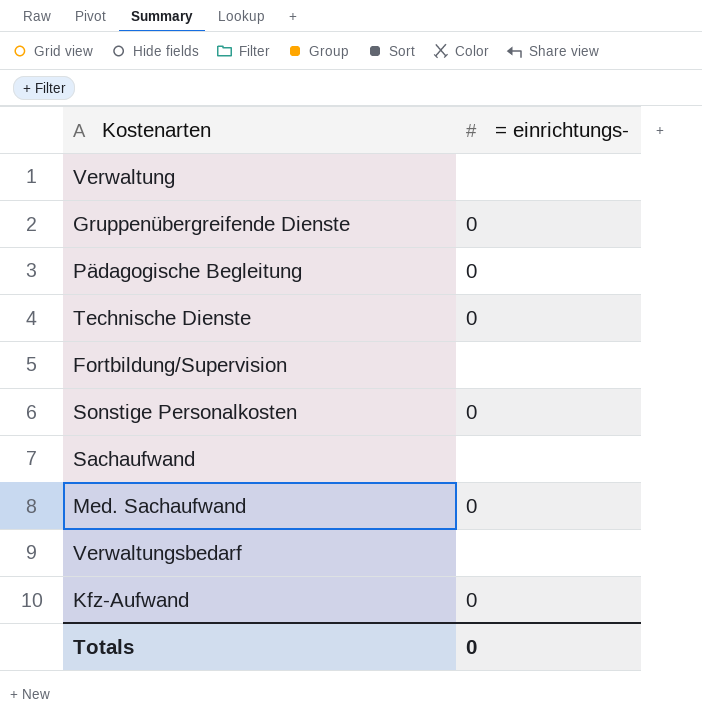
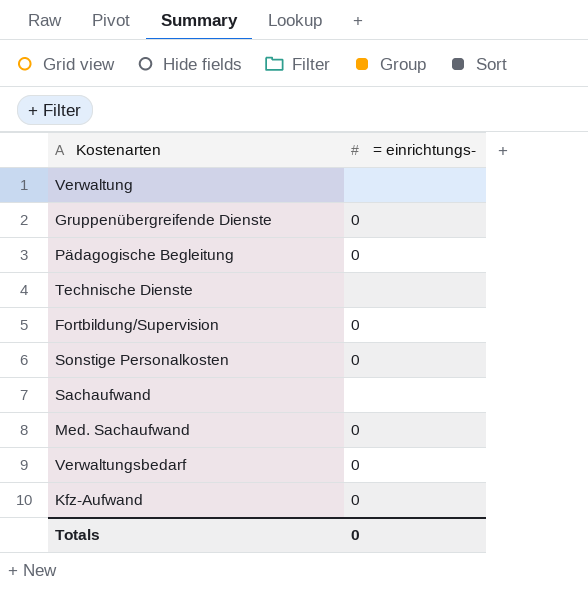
Technische Dienste | = einrichtungs-: 0 -> none
Fortbildung/Supervision | = einrichtungs-: none -> 0
Verwaltungsbedarf | = einrichtungs-: none -> 0

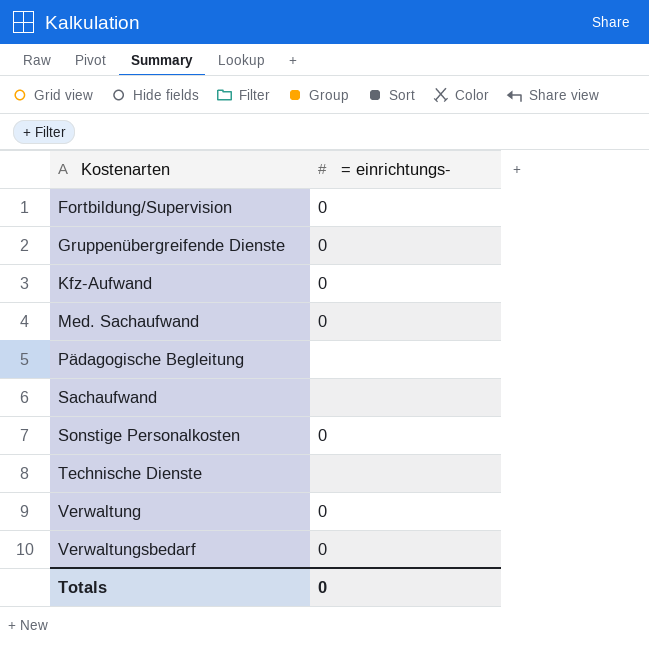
row order: none -> Kostenarten ascending
Pädagogische Begleitung | = einrichtungs-: 0 -> none
Verwaltung | = einrichtungs-: none -> 0

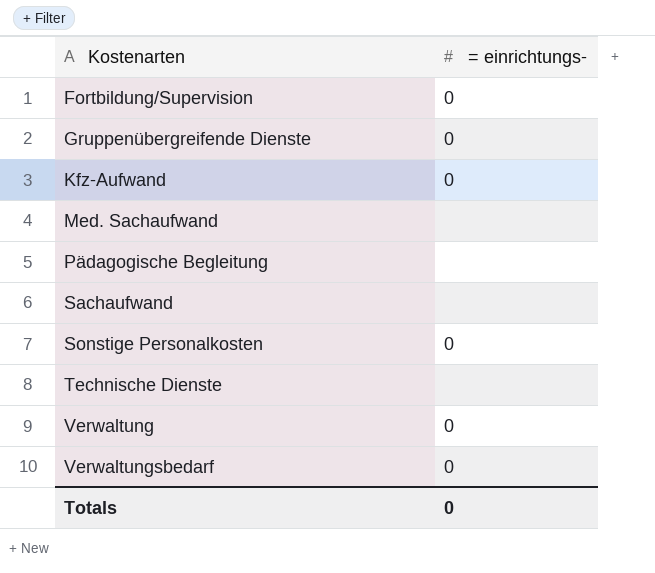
Med. Sachaufwand | = einrichtungs-: 0 -> none

